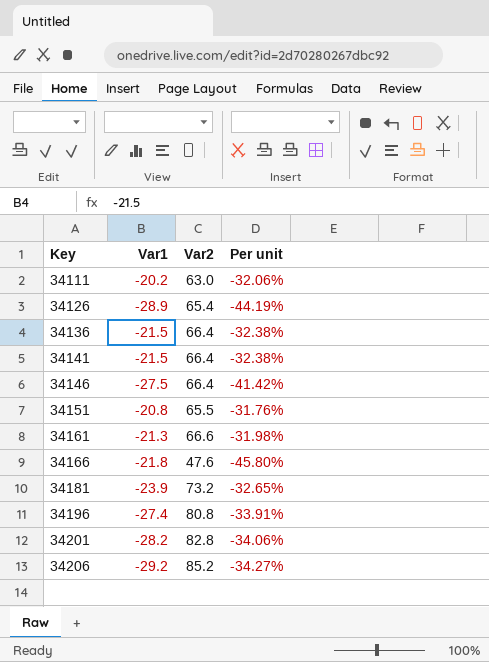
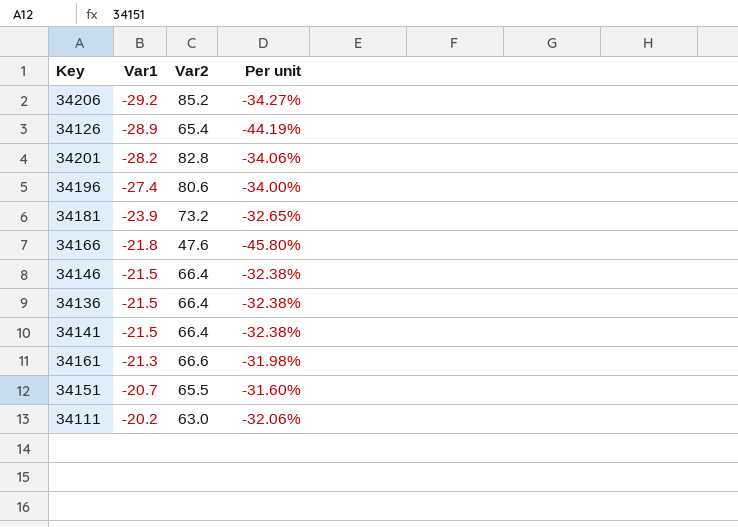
row order: Key ascending -> Var1 ascending
34196 | Var2: 80.8 -> 80.6
34196 | Per unit: -33.91% -> -34.00%
34146 | Var1: -27.5 -> -21.5
34146 | Per unit: -41.42% -> -32.38%
34151 | Var1: -20.8 -> -20.7
34151 | Per unit: -31.76% -> -31.60%

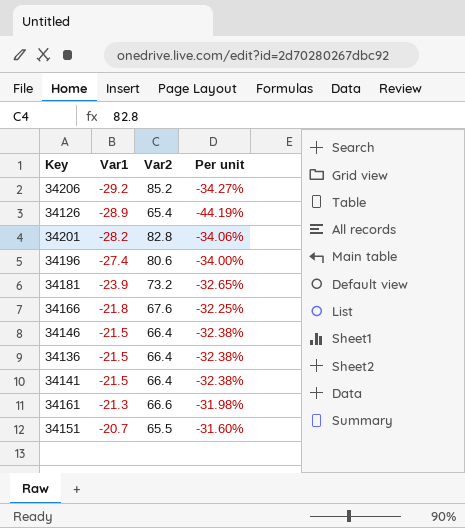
row 34111: -20.2 | 63.0 | -32.06% -> none
34166 | Var2: 47.6 -> 67.6
34166 | Per unit: -45.80% -> -32.25%

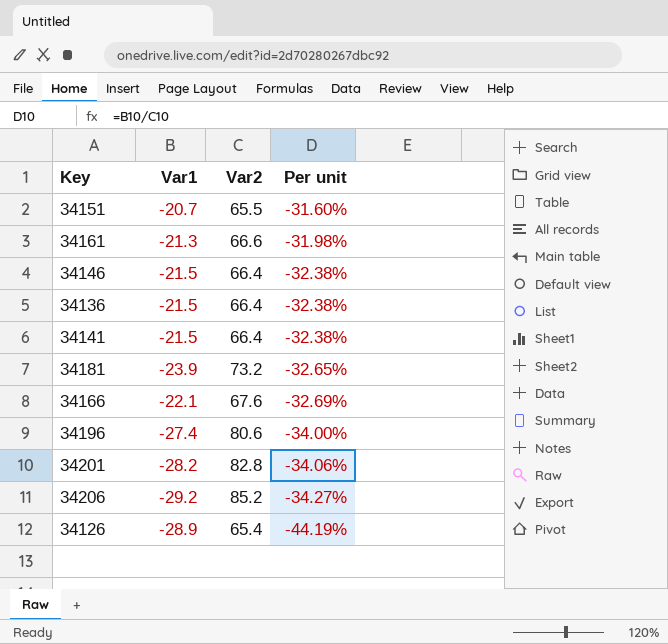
row order: Var1 ascending -> Per unit descending
34166 | Var1: -21.8 -> -22.1
34166 | Per unit: -32.25% -> -32.69%

